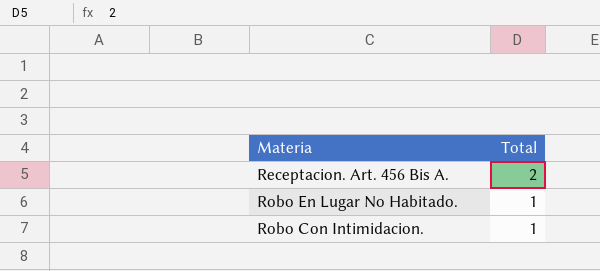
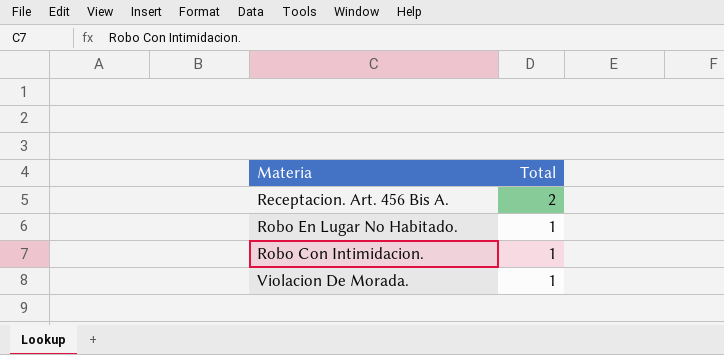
row Violacion De Morada.: none -> 1

